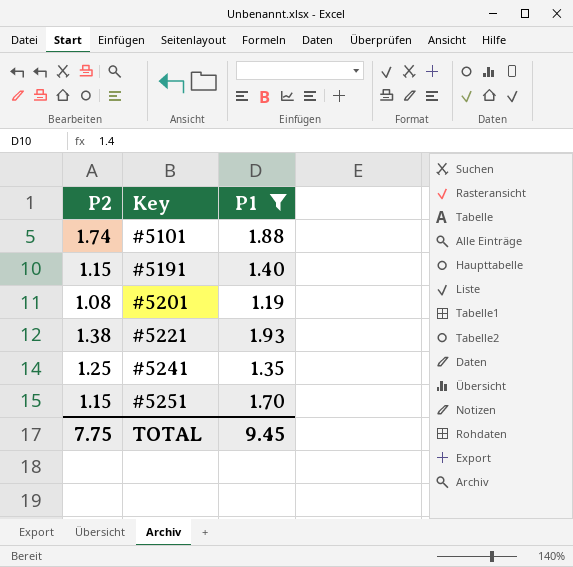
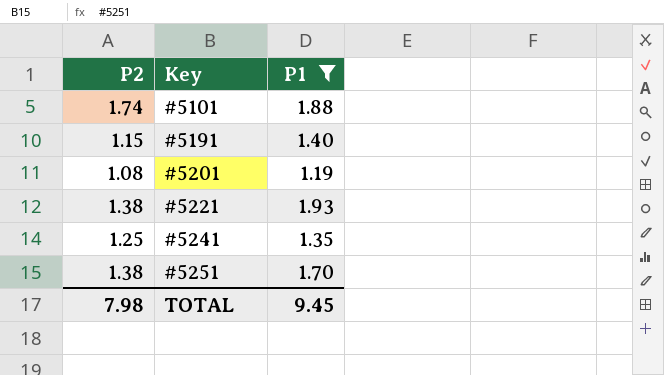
#5251 | P2: 1.15 -> 1.38
TOTAL | P2: 7.75 -> 7.98

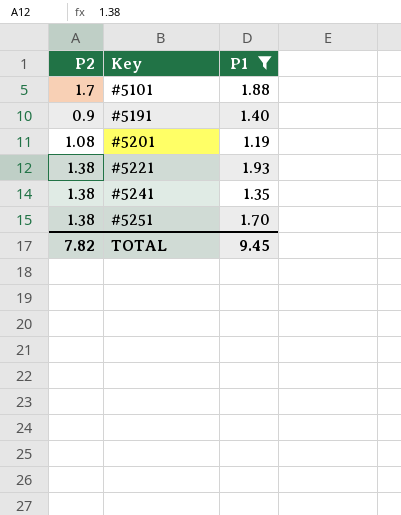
#5101 | P2: 1.74 -> 1.7
#5191 | P2: 1.15 -> 0.9
#5241 | P2: 1.25 -> 1.38
TOTAL | P2: 7.98 -> 7.82

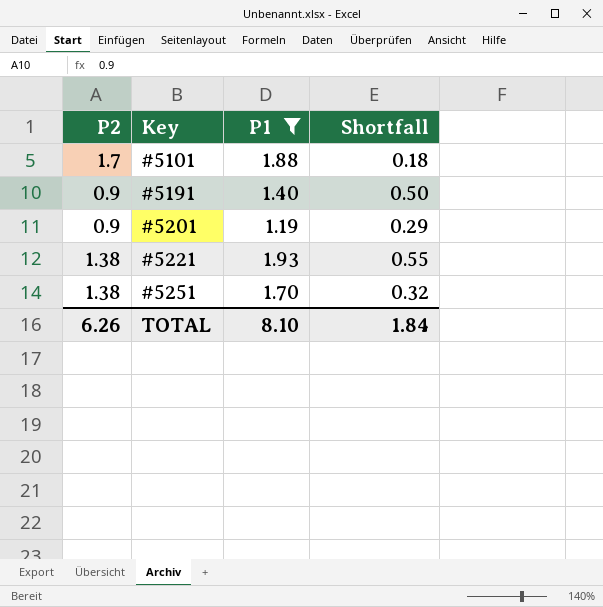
column Shortfall | formula: none -> [P1] - [P2]
row #5241: 1.38 | 1.35 -> none
#5201 | P2: 1.08 -> 0.9
TOTAL | P2: 7.82 -> 6.26
TOTAL | P1: 9.45 -> 8.10

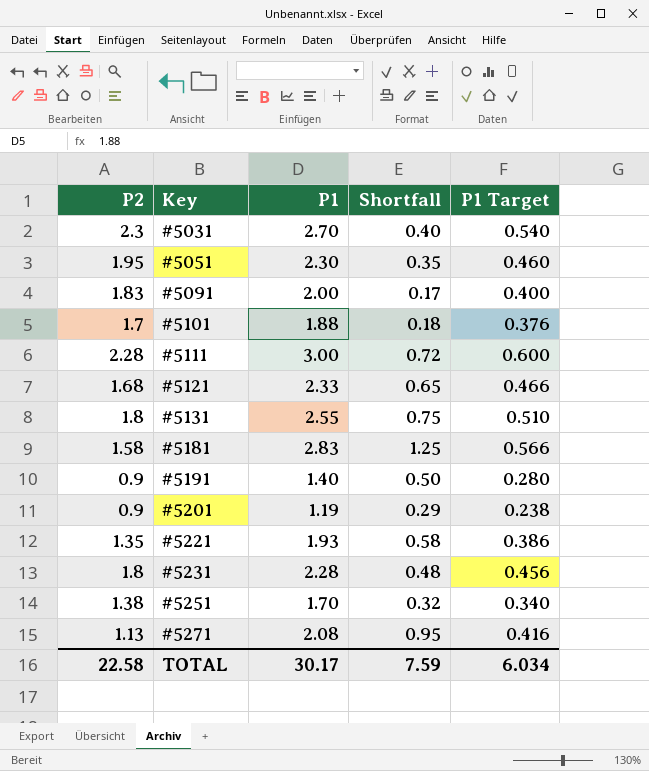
filter: P1 <= 1.93 -> none
column P1 Target | formula: none -> [P1] * 0.2
#5221 | P2: 1.38 -> 1.35
#5221 | Shortfall: 0.55 -> 0.58
TOTAL | P2: 6.26 -> 22.58
TOTAL | P1: 8.10 -> 30.17
TOTAL | Shortfall: 1.84 -> 7.59

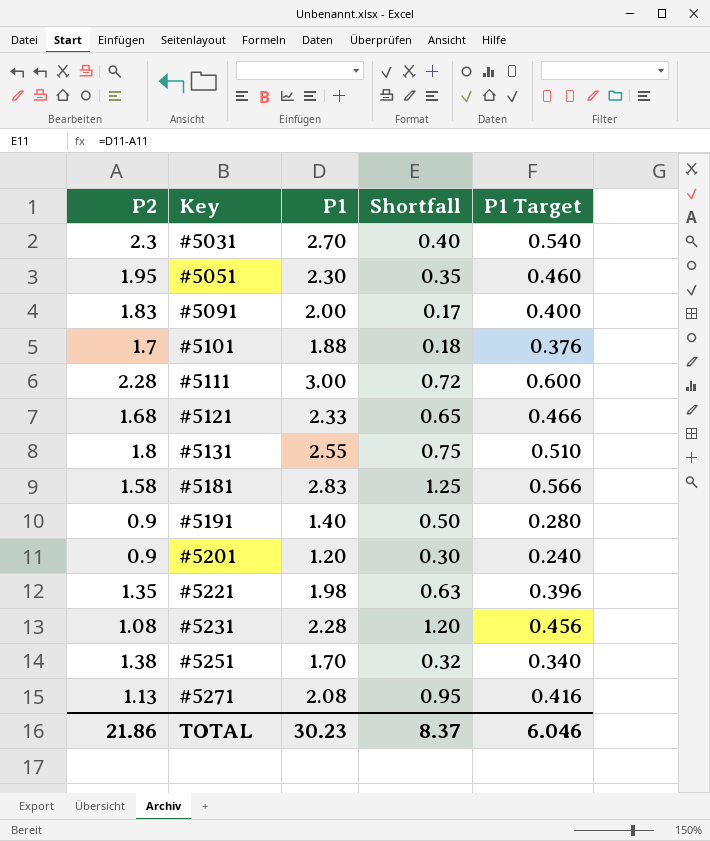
#5201 | P1: 1.19 -> 1.20
#5201 | Shortfall: 0.29 -> 0.30
#5201 | P1 Target: 0.238 -> 0.240
#5221 | P1: 1.93 -> 1.98
#5221 | Shortfall: 0.58 -> 0.63
#5221 | P1 Target: 0.386 -> 0.396
#5231 | P2: 1.8 -> 1.08
#5231 | Shortfall: 0.48 -> 1.20
TOTAL | P2: 22.58 -> 21.86
TOTAL | P1: 30.17 -> 30.23
TOTAL | Shortfall: 7.59 -> 8.37
TOTAL | P1 Target: 6.034 -> 6.046

